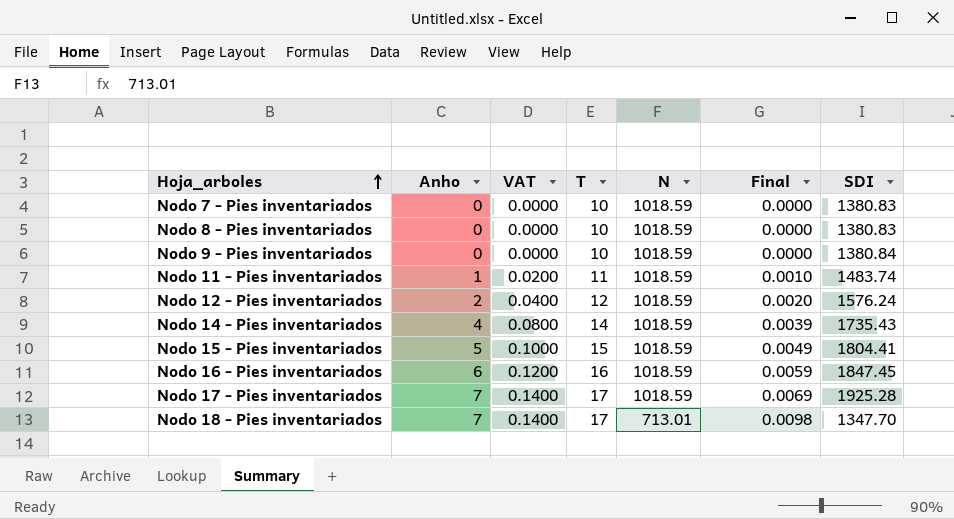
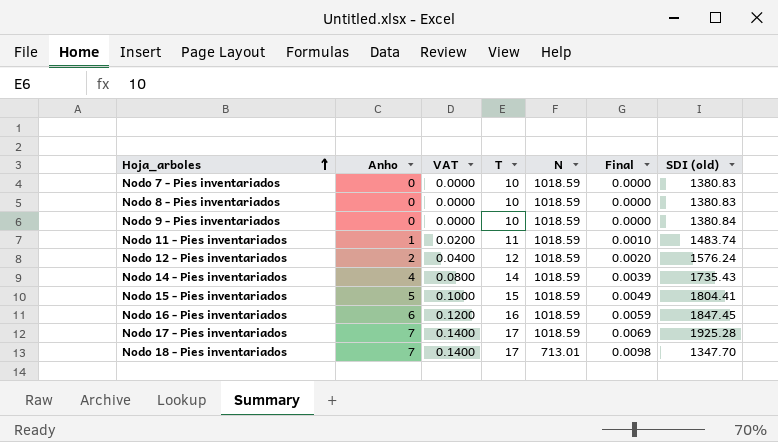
column name: SDI -> SDI (old)

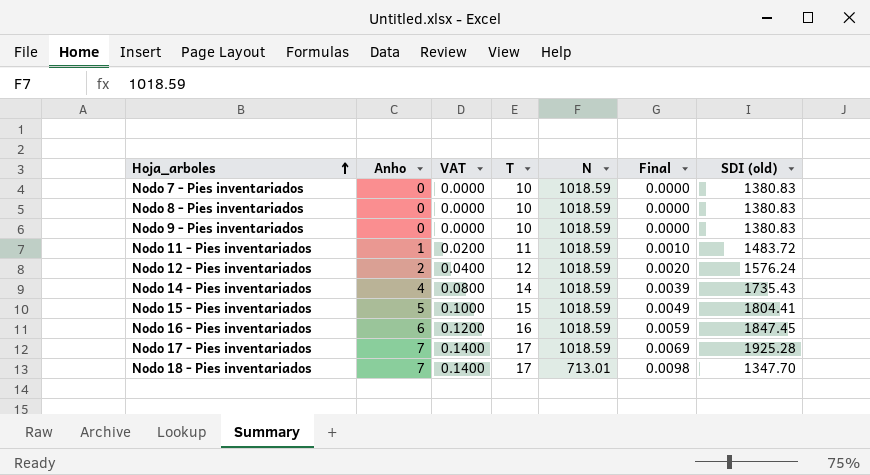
Nodo 9 - Pies inventariados | SDI (old): 1380.84 -> 1380.83
Nodo 11 - Pies inventariados | SDI (old): 1483.74 -> 1483.72

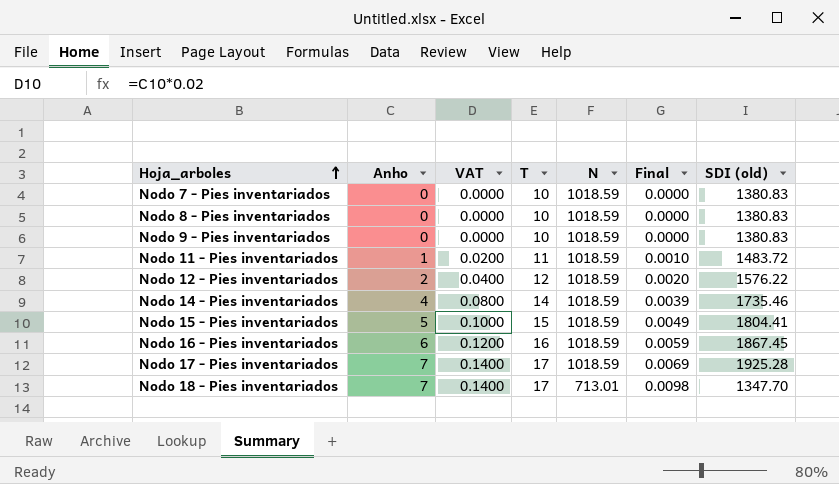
Nodo 12 - Pies inventariados | SDI (old): 1576.24 -> 1576.22
Nodo 14 - Pies inventariados | SDI (old): 1735.43 -> 1735.46
Nodo 16 - Pies inventariados | SDI (old): 1847.45 -> 1867.45

